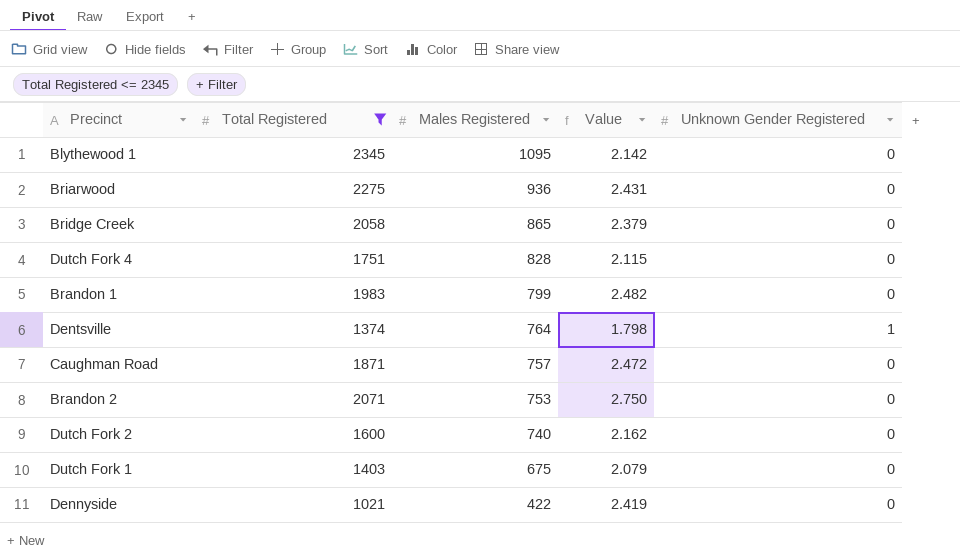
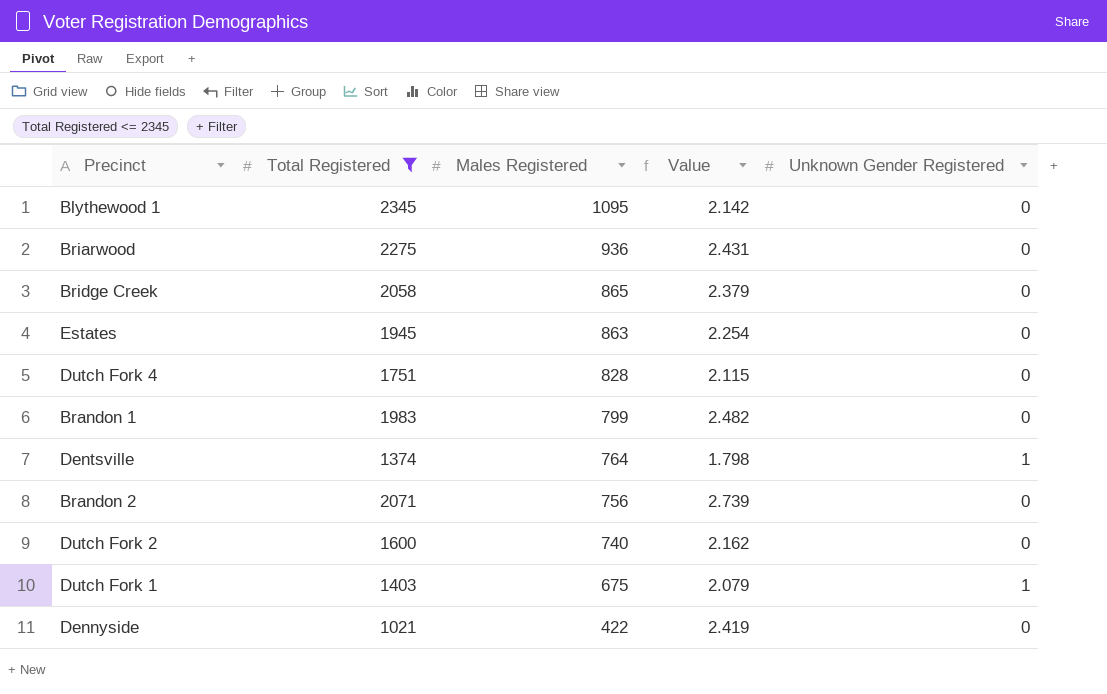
row Caughman Road: 1871 | 757 | 2.472 | 0 -> none
row Estates: none -> 1945 | 863 | 2.254 | 0
Brandon 2 | Males Registered: 753 -> 756
Brandon 2 | Value: 2.750 -> 2.739
Dutch Fork 1 | Unknown Gender Registered: 0 -> 1

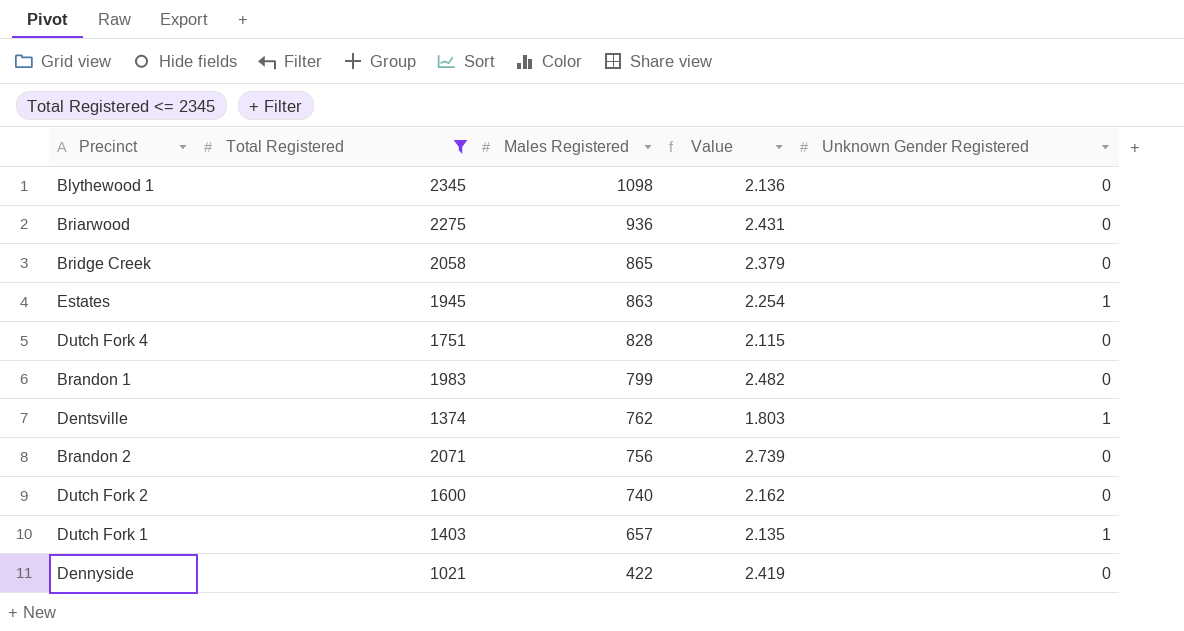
Blythewood 1 | Males Registered: 1095 -> 1098
Blythewood 1 | Value: 2.142 -> 2.136
Estates | Unknown Gender Registered: 0 -> 1
Dentsville | Males Registered: 764 -> 762
Dentsville | Value: 1.798 -> 1.803
Dutch Fork 1 | Males Registered: 675 -> 657
Dutch Fork 1 | Value: 2.079 -> 2.135

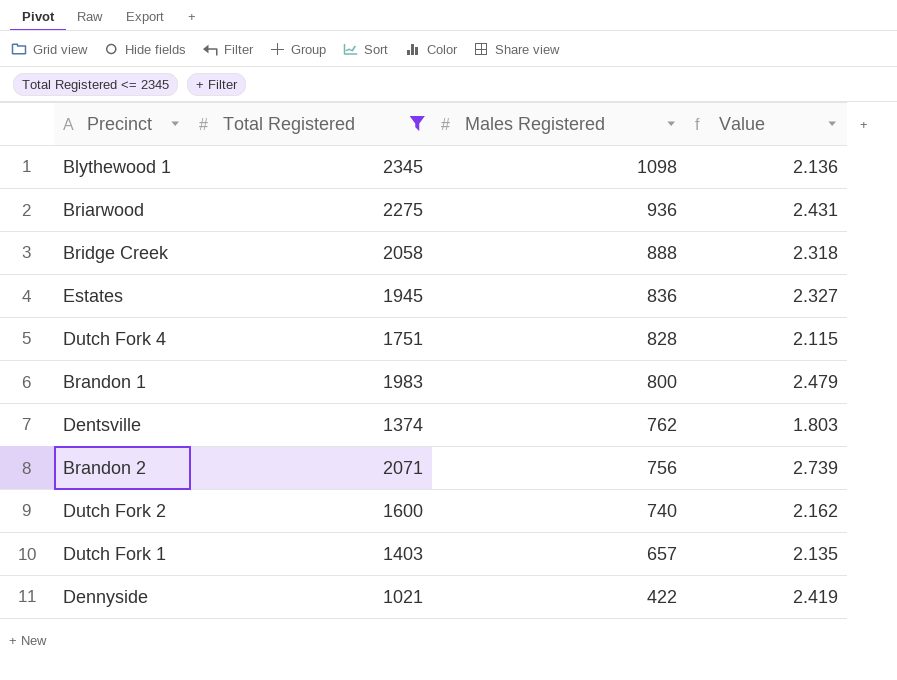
column Unknown Gender Registered | position: 5 -> none
Bridge Creek | Males Registered: 865 -> 888
Bridge Creek | Value: 2.379 -> 2.318
Estates | Males Registered: 863 -> 836
Estates | Value: 2.254 -> 2.327
Brandon 1 | Males Registered: 799 -> 800
Brandon 1 | Value: 2.482 -> 2.479

